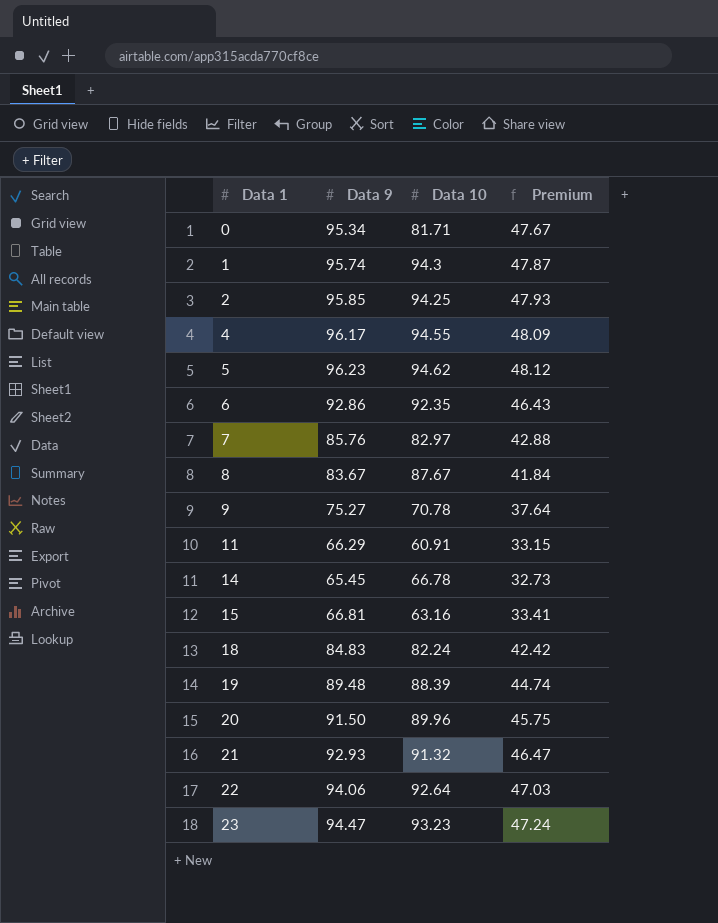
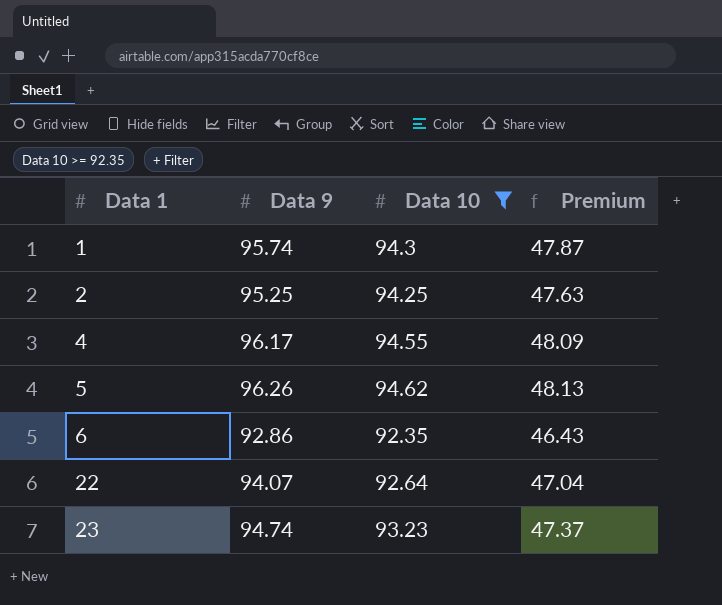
filter: none -> Data 10 >= 92.35
2 | Data 9: 95.85 -> 95.25
2 | Premium: 47.93 -> 47.63
5 | Data 9: 96.23 -> 96.26
5 | Premium: 48.12 -> 48.13
22 | Data 9: 94.06 -> 94.07
22 | Premium: 47.03 -> 47.04
23 | Data 9: 94.47 -> 94.74
23 | Premium: 47.24 -> 47.37

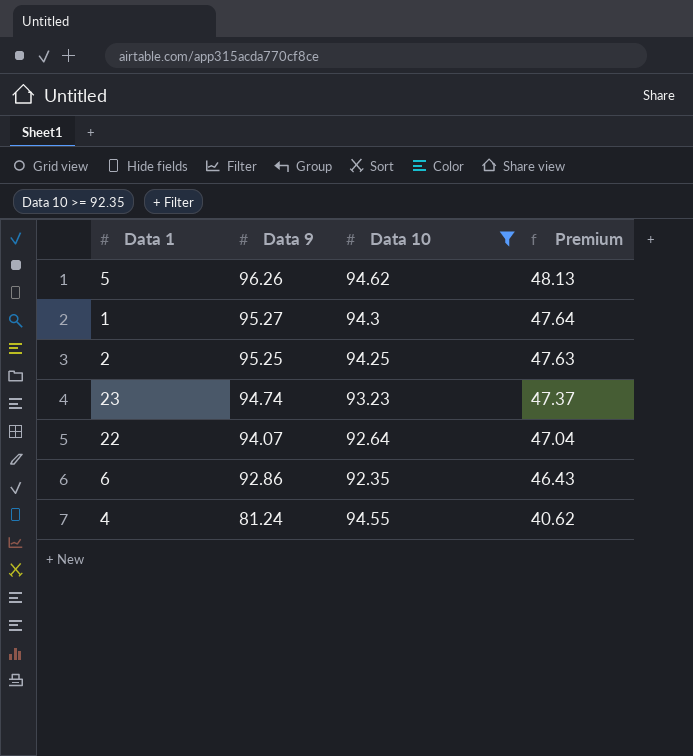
row order: Data 1 ascending -> Data 9 descending
1 | Data 9: 95.74 -> 95.27
1 | Premium: 47.87 -> 47.64
4 | Data 9: 96.17 -> 81.24
4 | Premium: 48.09 -> 40.62

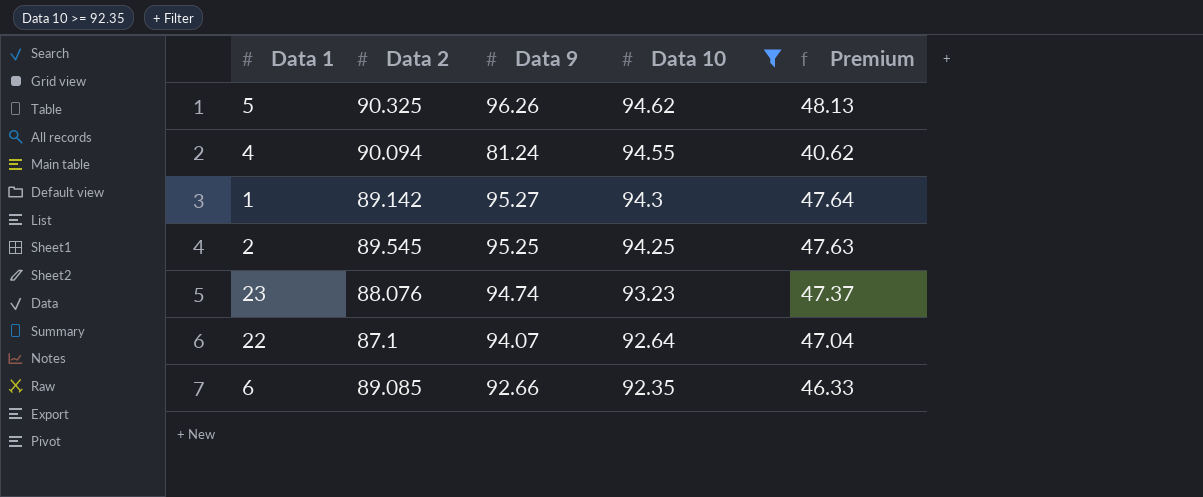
row order: Data 9 descending -> Data 10 descending
column Data 2 | position: none -> 2
6 | Data 9: 92.86 -> 92.66
6 | Premium: 46.43 -> 46.33

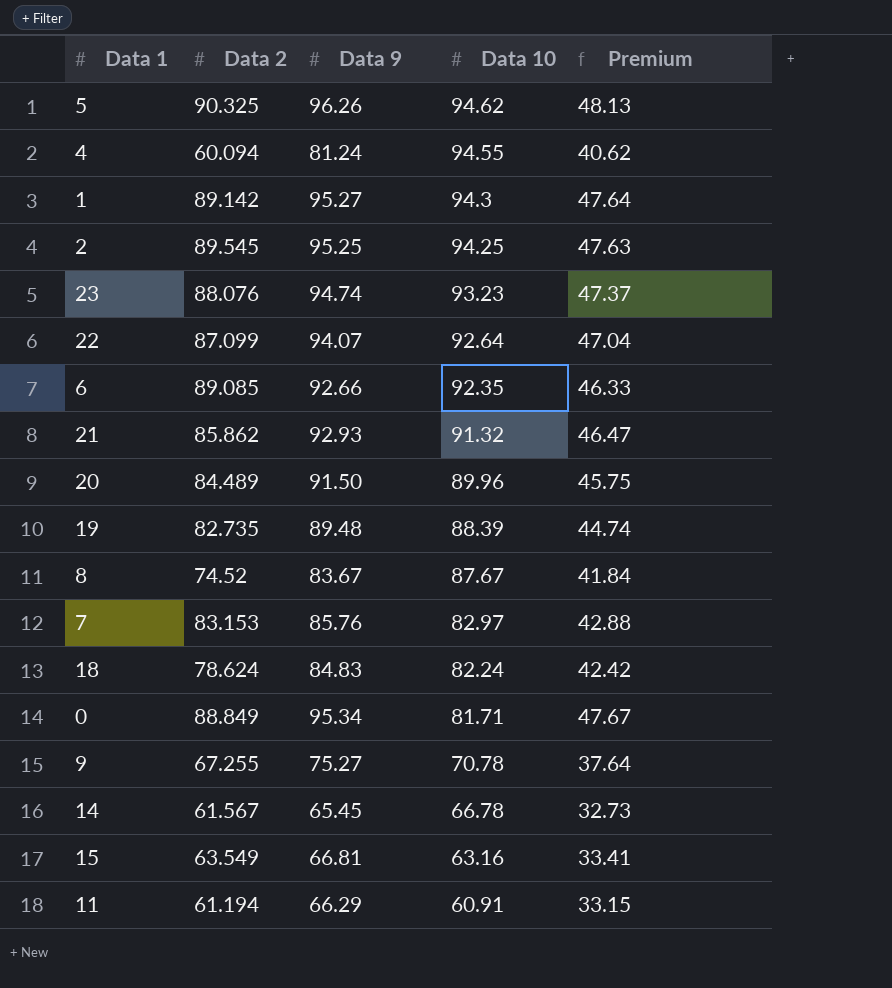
filter: Data 10 >= 92.35 -> none
4 | Data 2: 90.094 -> 60.094
22 | Data 2: 87.1 -> 87.099

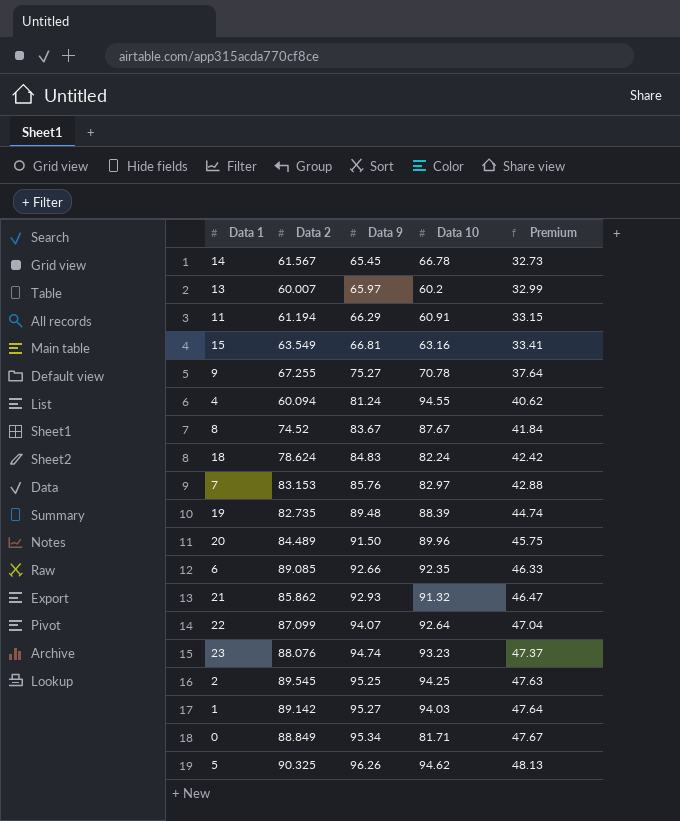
row order: Data 10 descending -> Data 9 ascending
row 13: none -> 60.007 | 65.97 | 60.2 | 32.99
1 | Data 10: 94.3 -> 94.03

